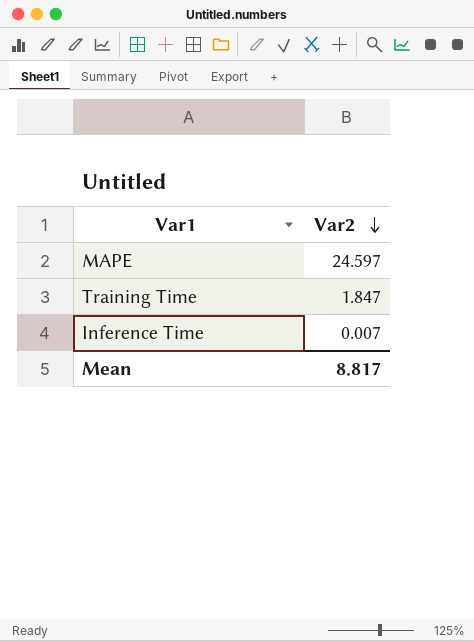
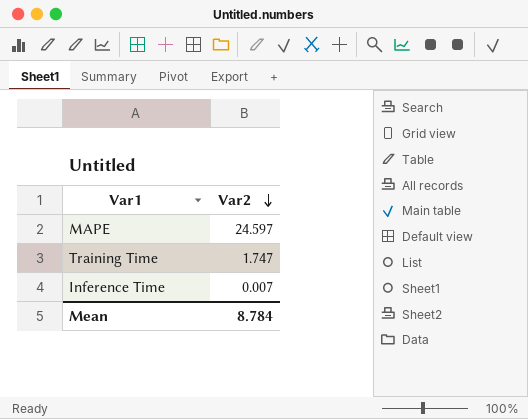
Training Time | Var2: 1.847 -> 1.747
Mean | Var2: 8.817 -> 8.784

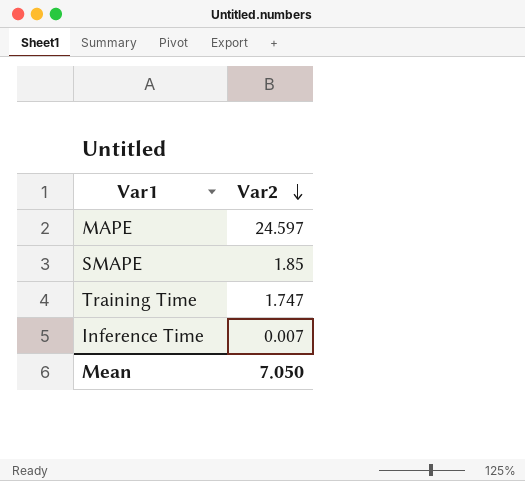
row SMAPE: none -> 1.85
Mean | Var2: 8.784 -> 7.050

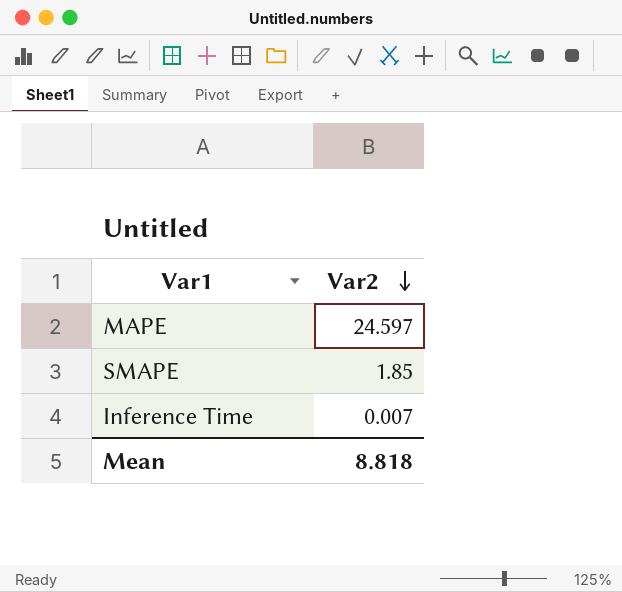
row Training Time: 1.747 -> none
Mean | Var2: 7.050 -> 8.818

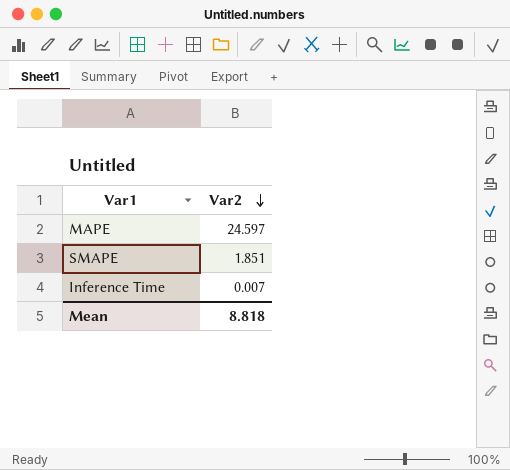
SMAPE | Var2: 1.85 -> 1.851

